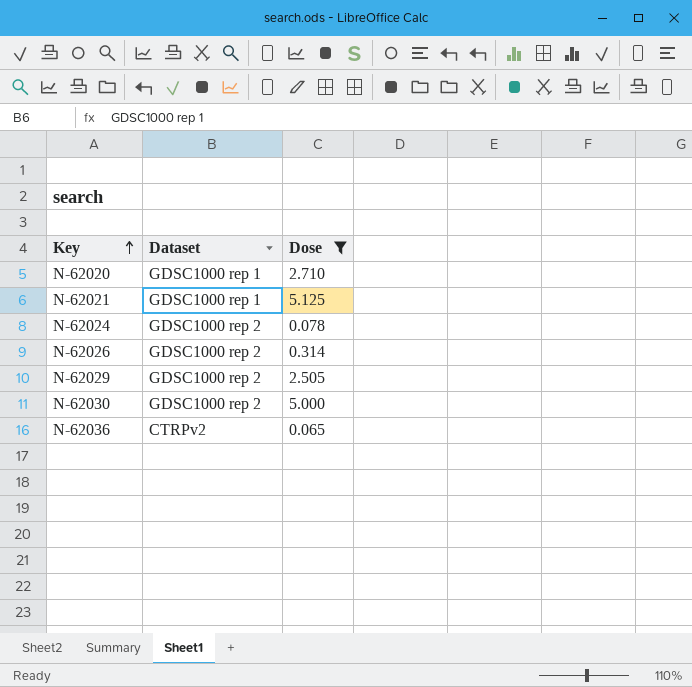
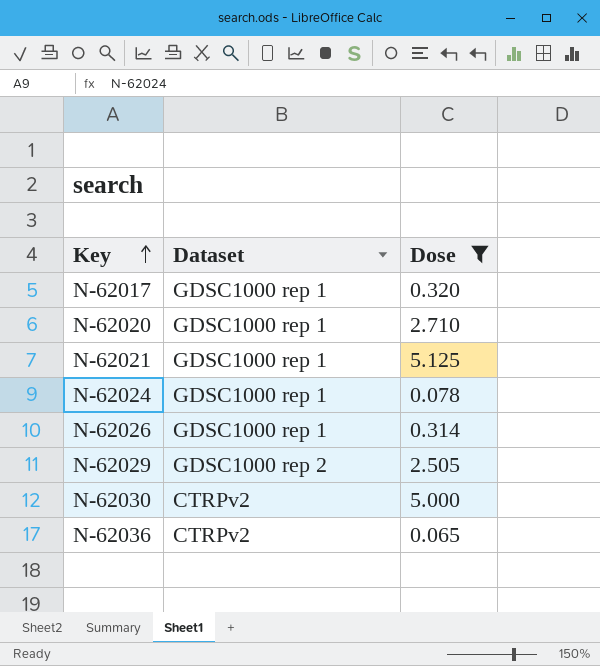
row N-62017: none -> GDSC1000 rep 1 | 0.320
N-62024 | Dataset: GDSC1000 rep 2 -> GDSC1000 rep 1
N-62026 | Dataset: GDSC1000 rep 2 -> GDSC1000 rep 1
N-62030 | Dataset: GDSC1000 rep 2 -> CTRPv2

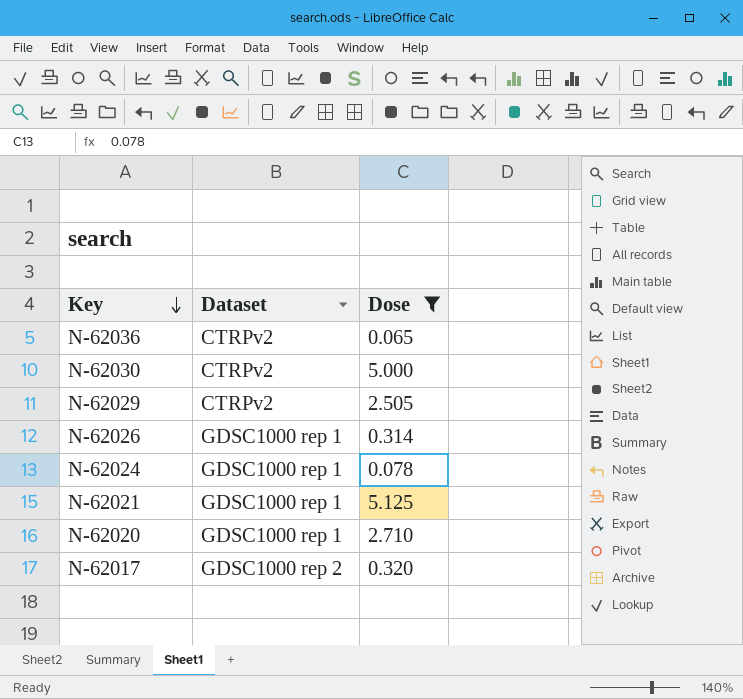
row order: Key ascending -> Key descending
N-62029 | Dataset: GDSC1000 rep 2 -> CTRPv2
N-62017 | Dataset: GDSC1000 rep 1 -> GDSC1000 rep 2

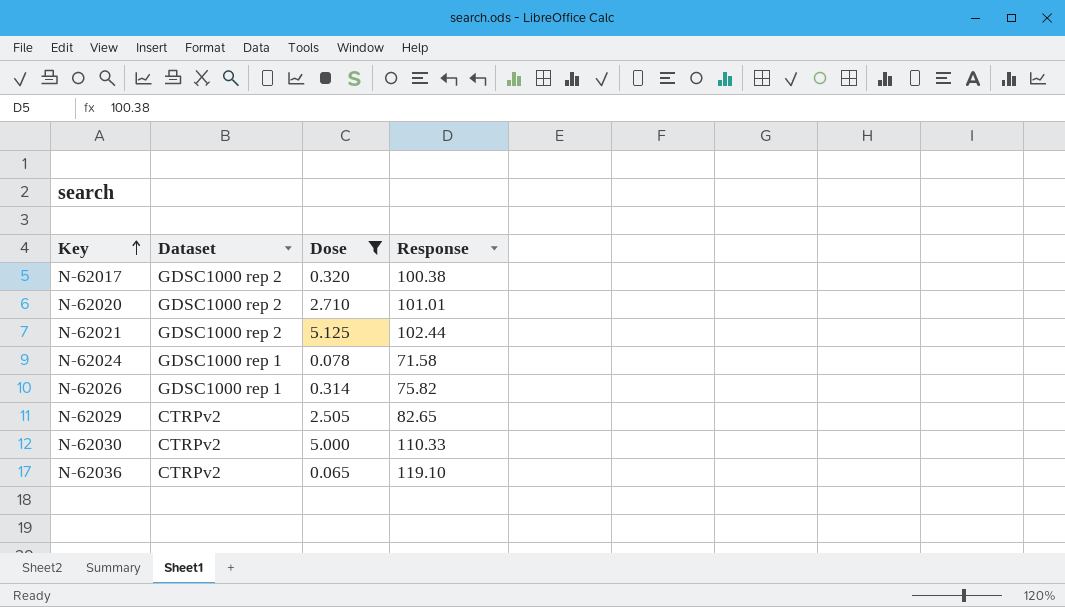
row order: Key descending -> Key ascending
column Response | position: none -> 4
N-62020 | Dataset: GDSC1000 rep 1 -> GDSC1000 rep 2
N-62021 | Dataset: GDSC1000 rep 1 -> GDSC1000 rep 2

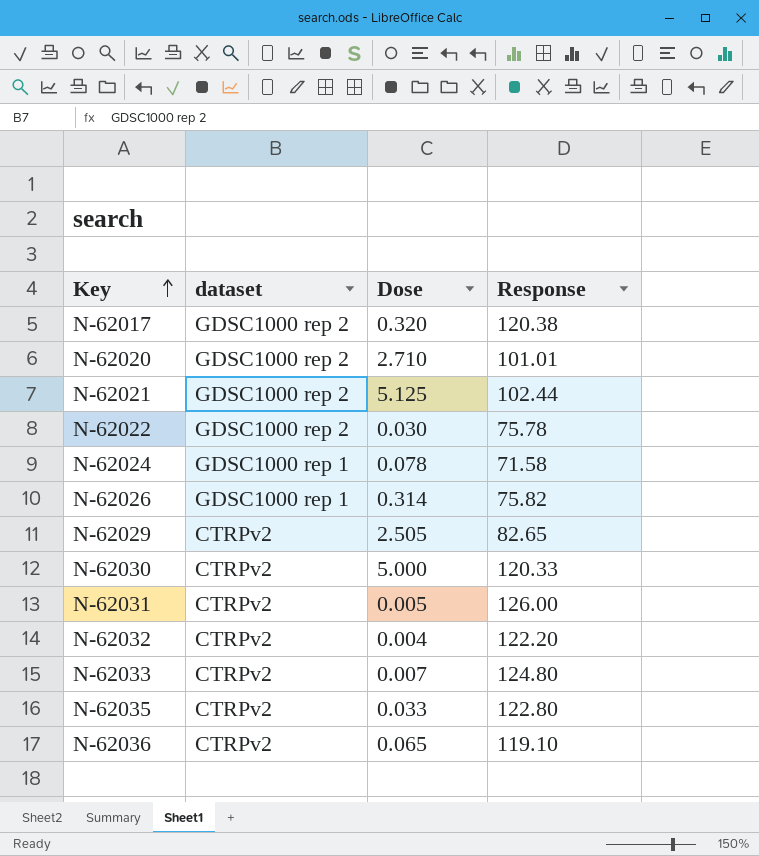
filter: Dose >= 0.065 -> none
column name: Dataset -> dataset
N-62017 | Response: 100.38 -> 120.38
N-62030 | Response: 110.33 -> 120.33

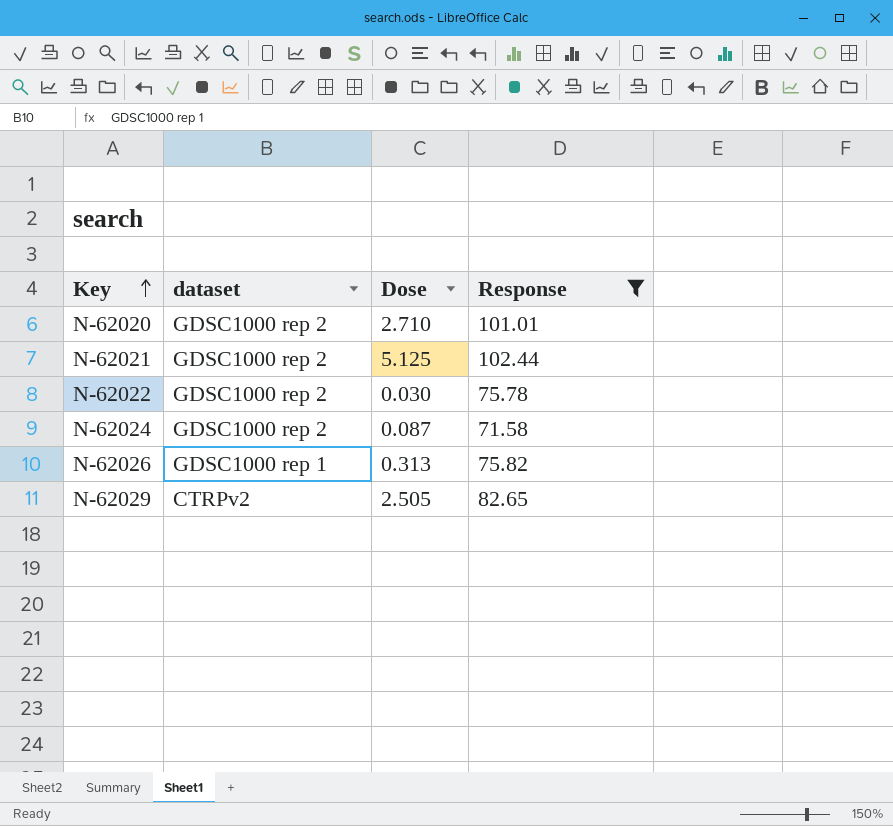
filter: none -> Response <= 102.44
N-62024 | dataset: GDSC1000 rep 1 -> GDSC1000 rep 2
N-62024 | Dose: 0.078 -> 0.087
N-62026 | Dose: 0.314 -> 0.313

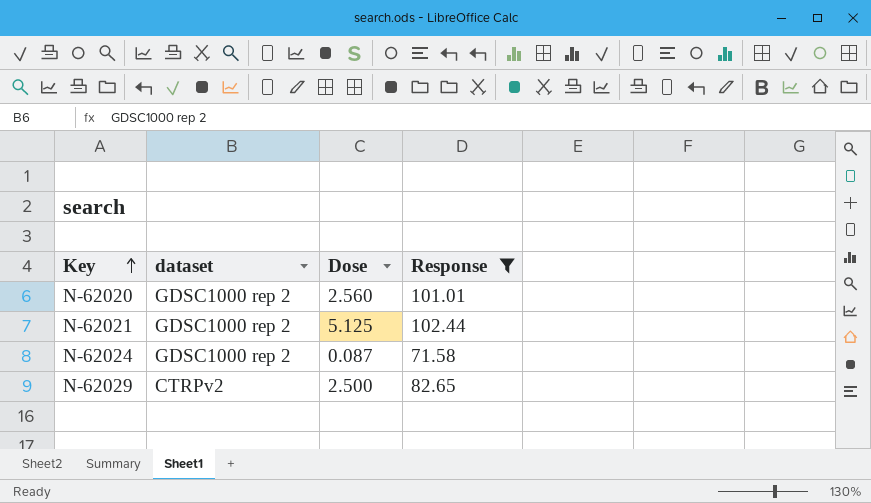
row N-62022: GDSC1000 rep 2 | 0.030 | 75.78 -> none
row N-62026: GDSC1000 rep 1 | 0.313 | 75.82 -> none
N-62020 | Dose: 2.710 -> 2.560
N-62029 | Dose: 2.505 -> 2.500

